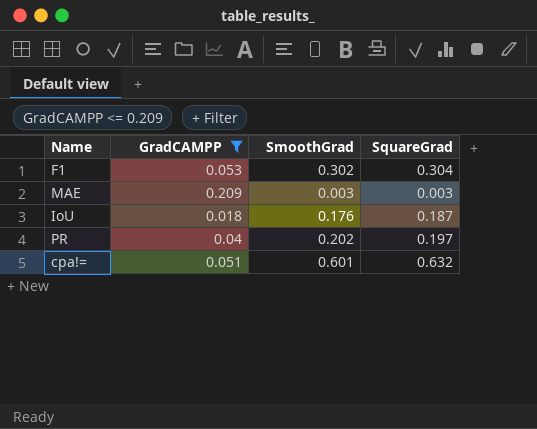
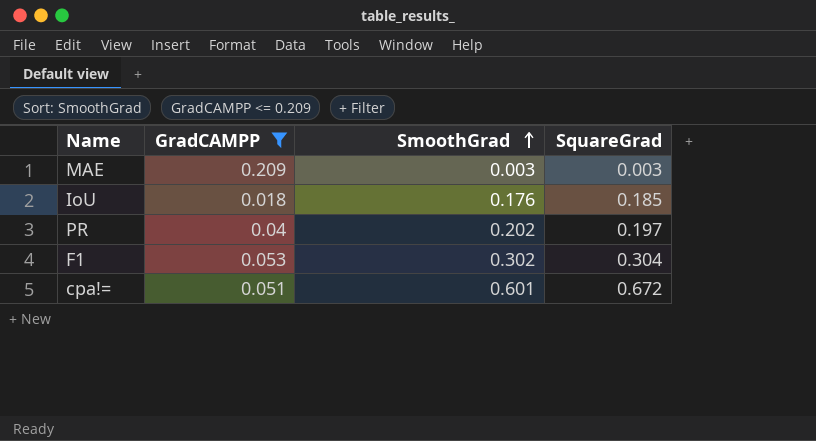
row order: none -> SmoothGrad ascending
IoU | SquareGrad: 0.187 -> 0.185
cpa!= | SquareGrad: 0.632 -> 0.672

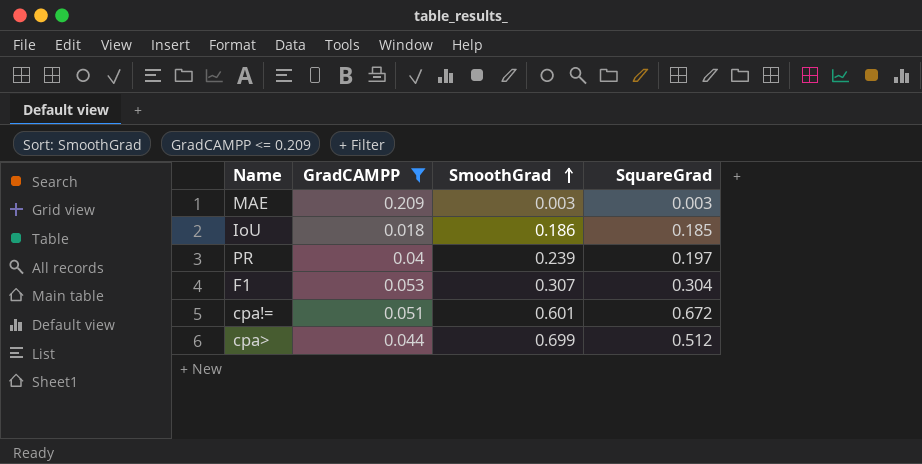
IoU | SmoothGrad: 0.176 -> 0.186
PR | SmoothGrad: 0.202 -> 0.239
F1 | SmoothGrad: 0.302 -> 0.307
row cpa>: none -> 0.044 | 0.699 | 0.512

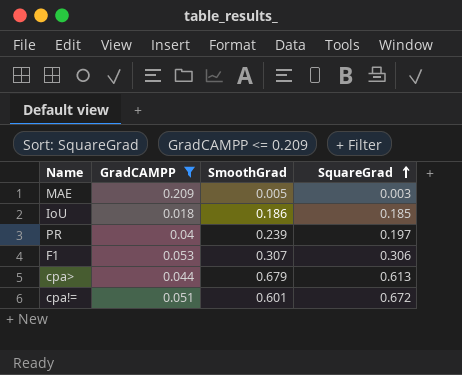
row order: SmoothGrad ascending -> SquareGrad ascending
MAE | SmoothGrad: 0.003 -> 0.005
F1 | SquareGrad: 0.304 -> 0.306
cpa> | SmoothGrad: 0.699 -> 0.679
cpa> | SquareGrad: 0.512 -> 0.613

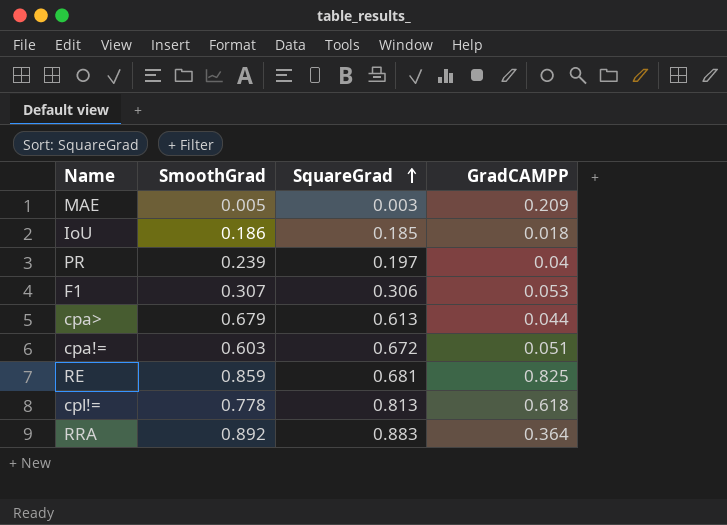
filter: GradCAMPP <= 0.209 -> none
column GradCAMPP | position: 2 -> 4
cpa!= | SmoothGrad: 0.601 -> 0.603

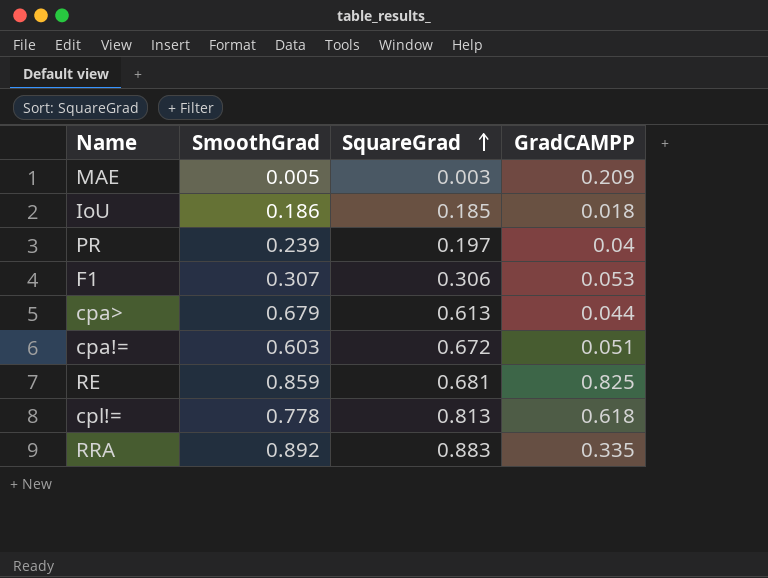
RRA | GradCAMPP: 0.364 -> 0.335

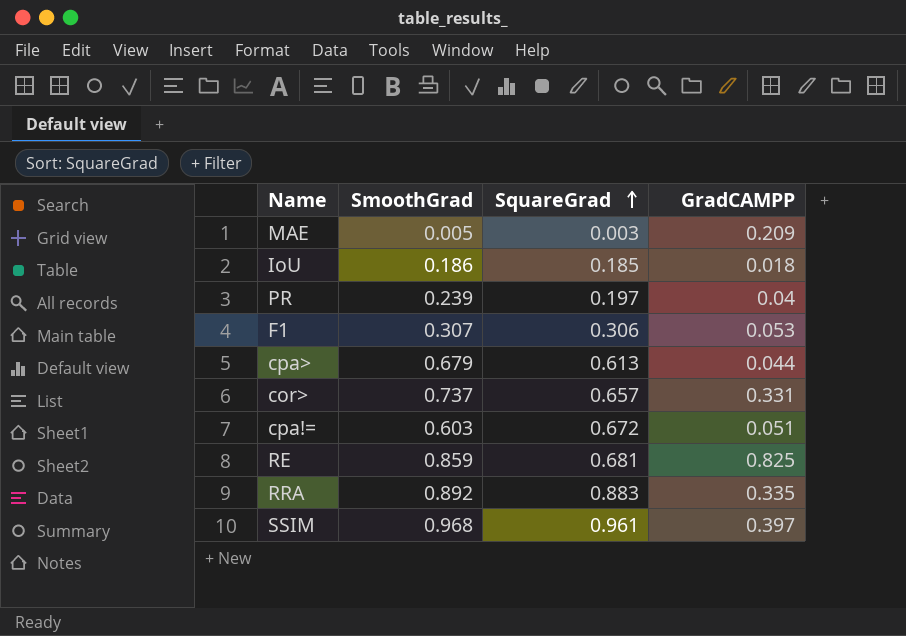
row cpl!=: 0.778 | 0.813 | 0.618 -> none
row cor>: none -> 0.737 | 0.657 | 0.331
row SSIM: none -> 0.968 | 0.961 | 0.397

